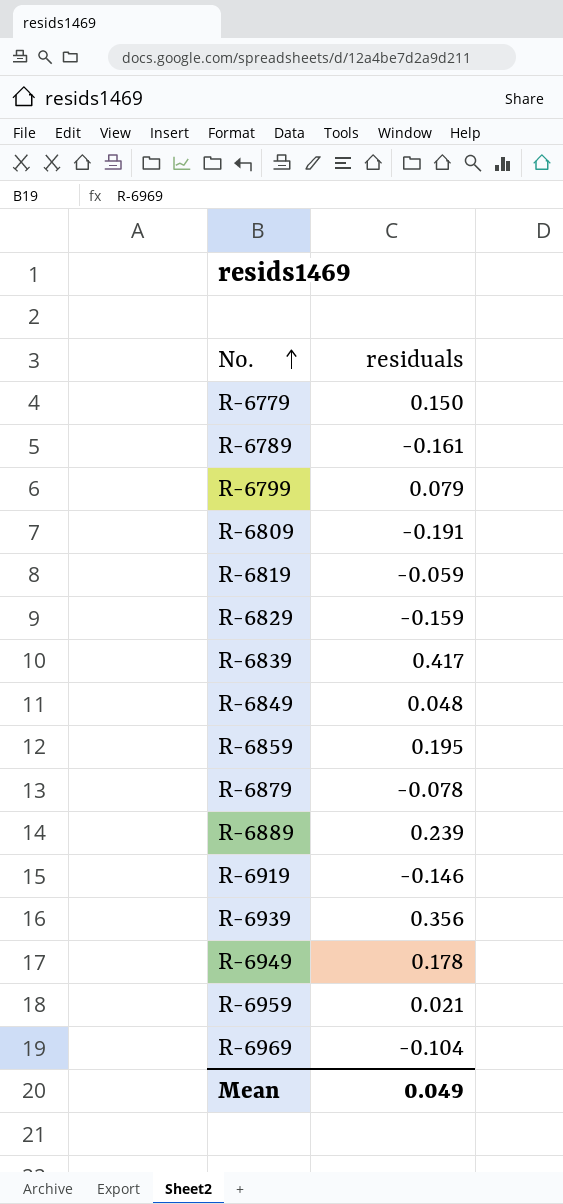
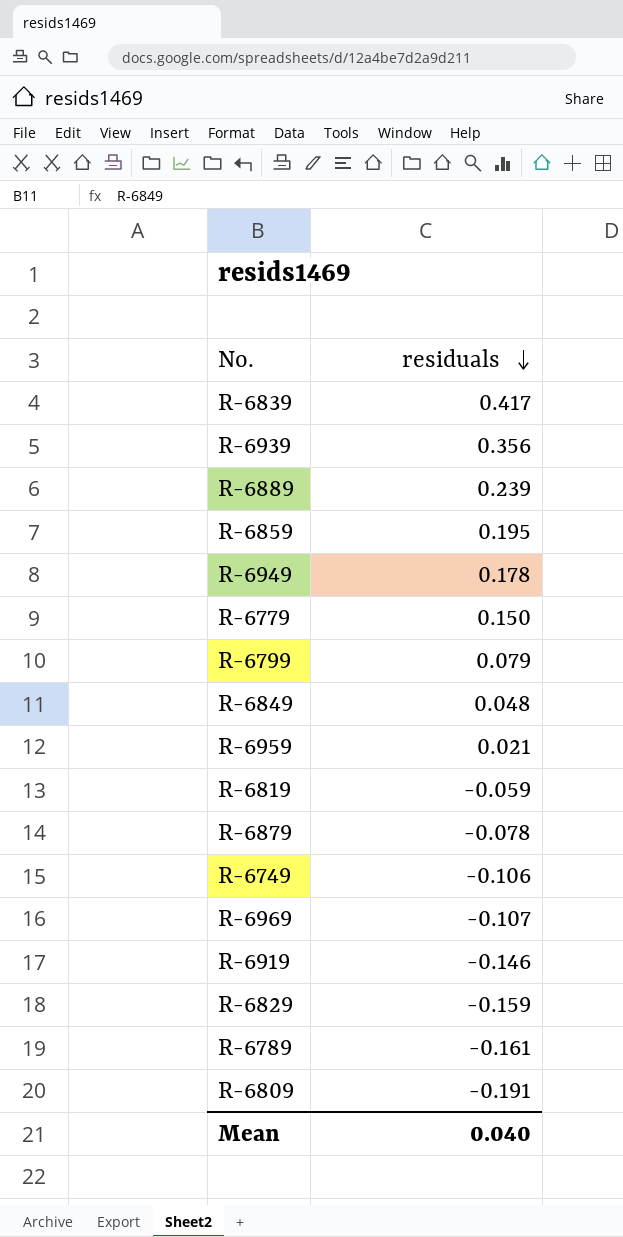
row order: No. ascending -> residuals descending
row R-6749: none -> -0.106
R-6969 | residuals: -0.104 -> -0.107
Mean | residuals: 0.049 -> 0.040

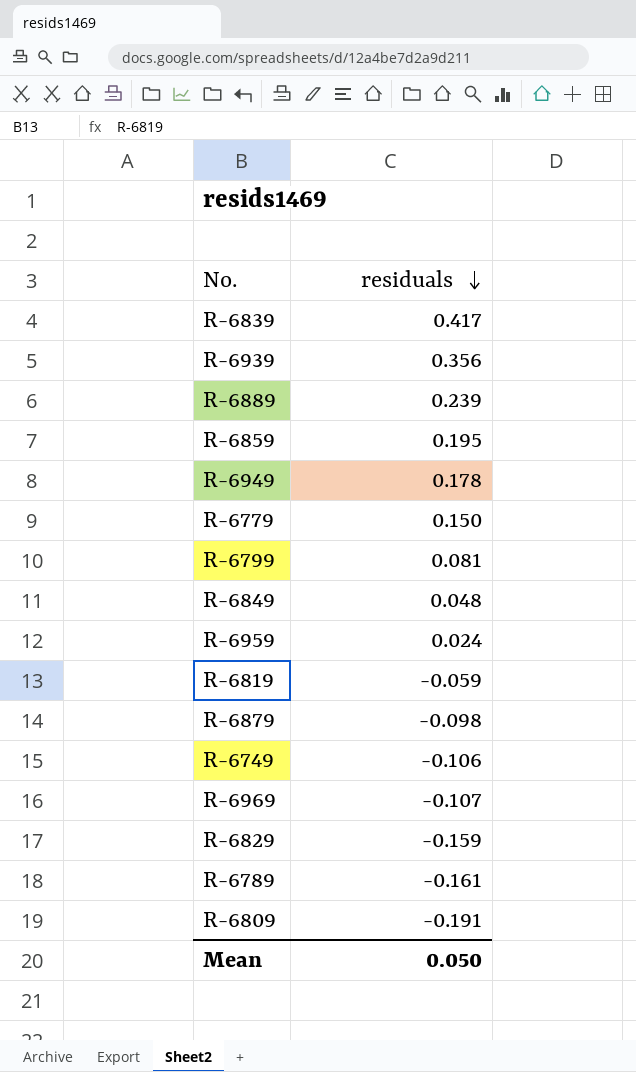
row R-6919: -0.146 -> none
R-6799 | residuals: 0.079 -> 0.081
R-6959 | residuals: 0.021 -> 0.024
R-6879 | residuals: -0.078 -> -0.098
Mean | residuals: 0.040 -> 0.050

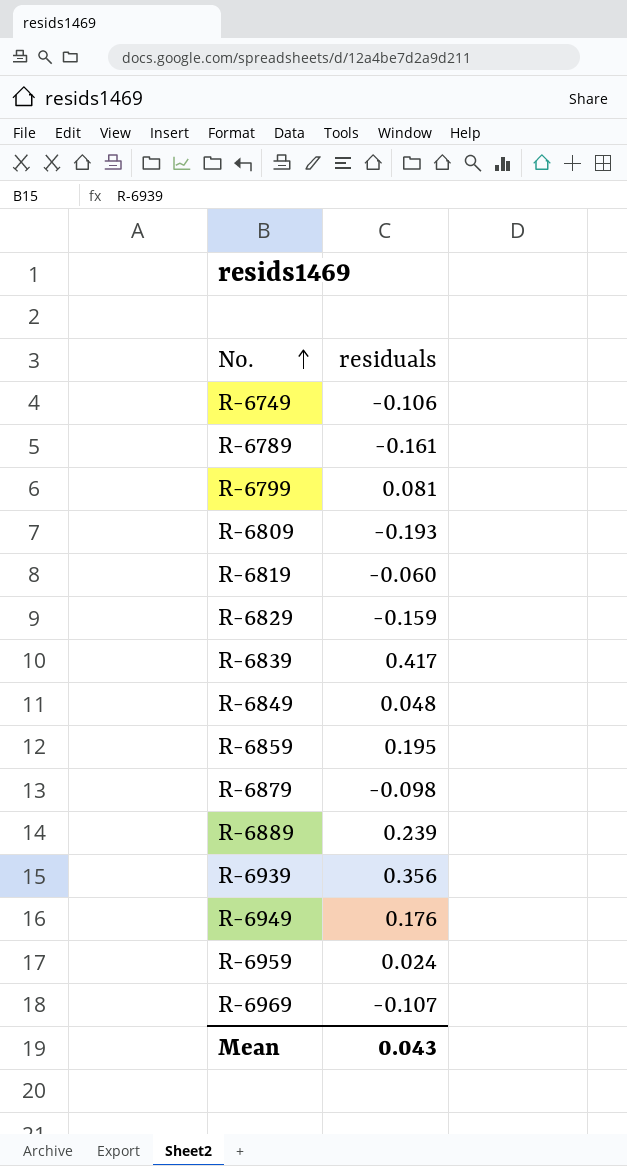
row order: residuals descending -> No. ascending
row R-6779: 0.150 -> none
R-6809 | residuals: -0.191 -> -0.193
R-6819 | residuals: -0.059 -> -0.060
R-6949 | residuals: 0.178 -> 0.176
Mean | residuals: 0.050 -> 0.043

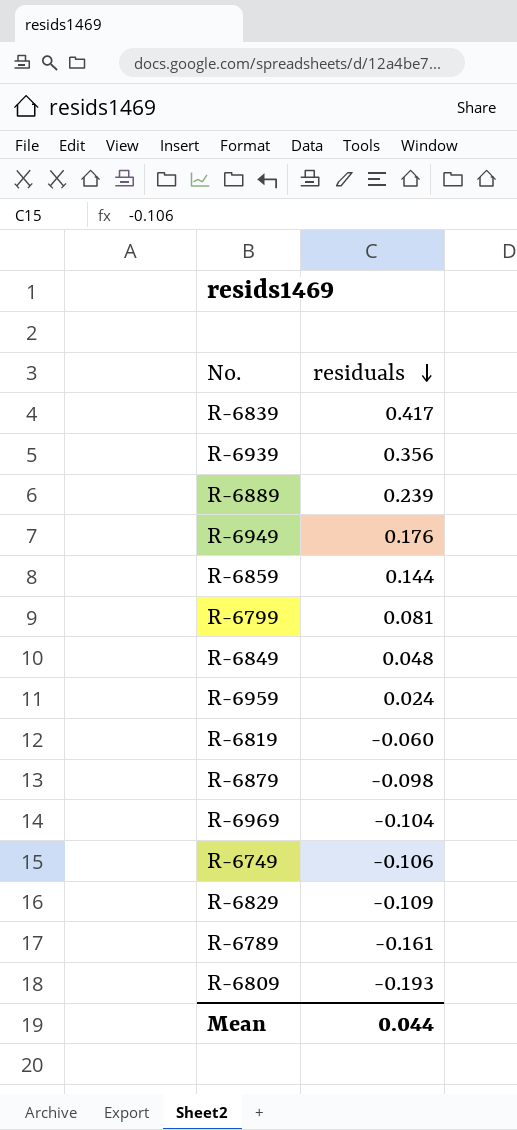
row order: No. ascending -> residuals descending
R-6859 | residuals: 0.195 -> 0.144
R-6969 | residuals: -0.107 -> -0.104
R-6829 | residuals: -0.159 -> -0.109
Mean | residuals: 0.043 -> 0.044

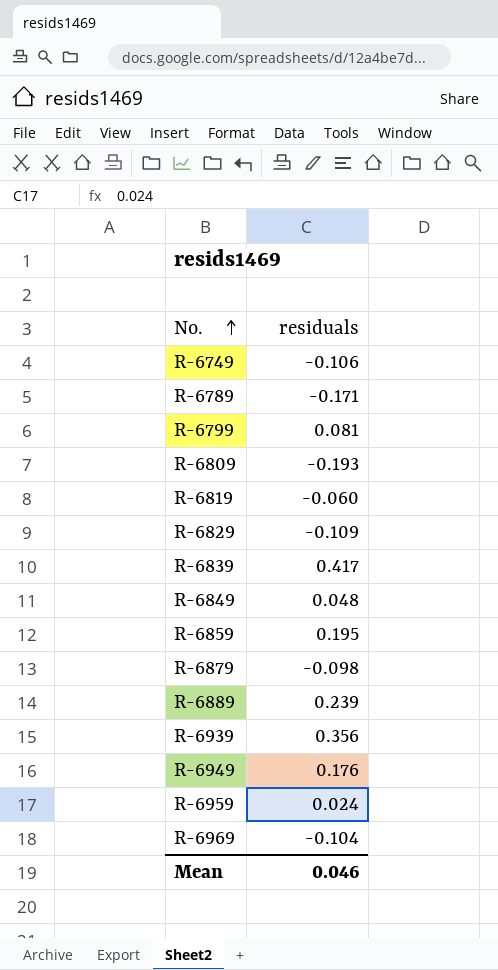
row order: residuals descending -> No. ascending
R-6789 | residuals: -0.161 -> -0.171
R-6859 | residuals: 0.144 -> 0.195
Mean | residuals: 0.044 -> 0.046

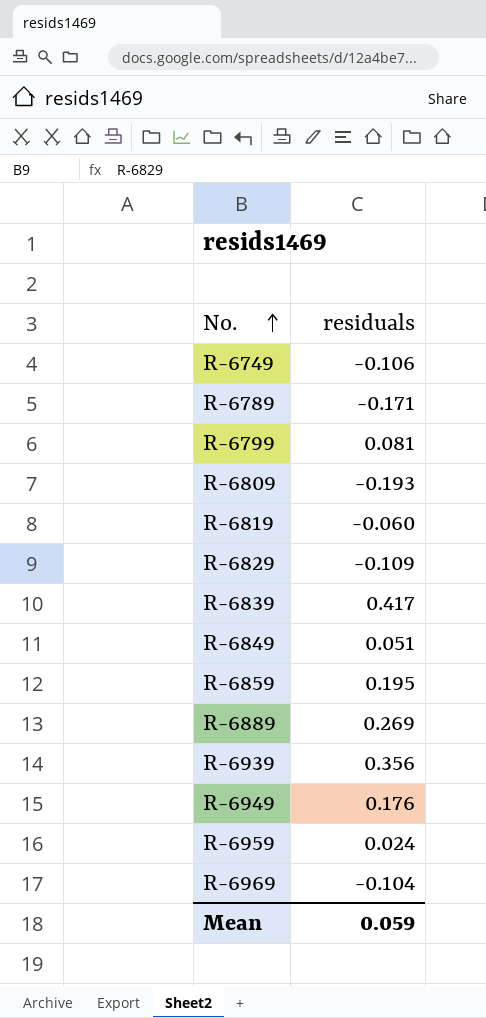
row R-6879: -0.098 -> none
R-6849 | residuals: 0.048 -> 0.051
R-6889 | residuals: 0.239 -> 0.269
Mean | residuals: 0.046 -> 0.059

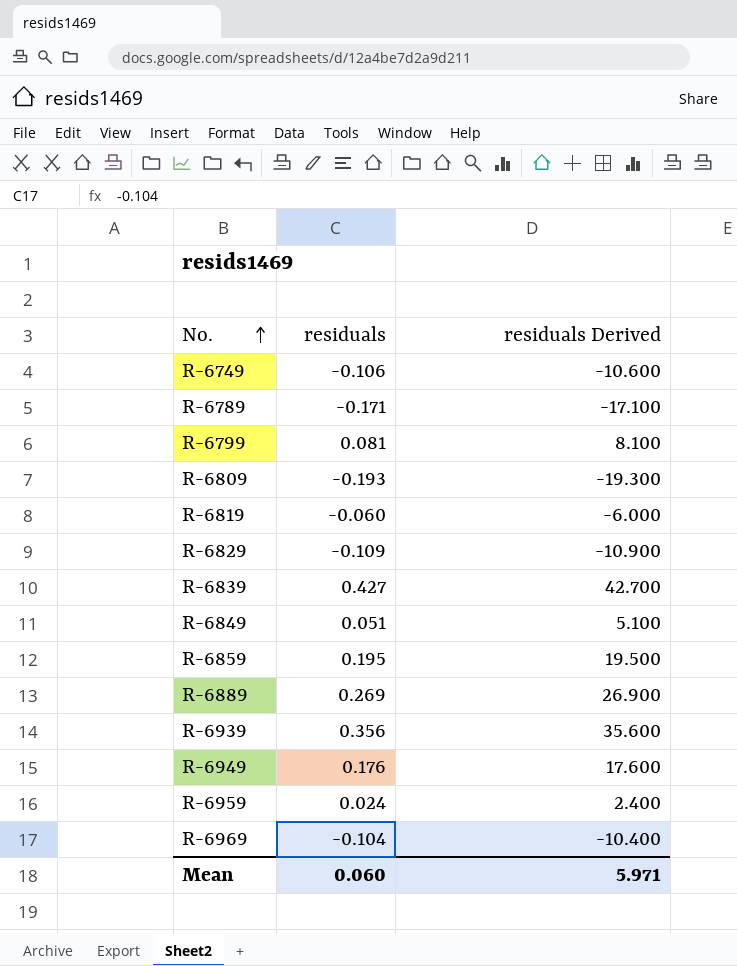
column residuals Derived | formula: none -> [residuals] * 100
R-6839 | residuals: 0.417 -> 0.427
Mean | residuals: 0.059 -> 0.060

